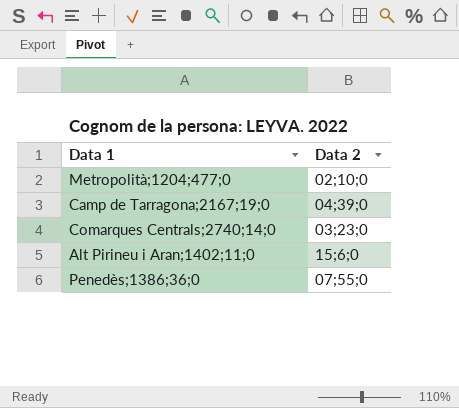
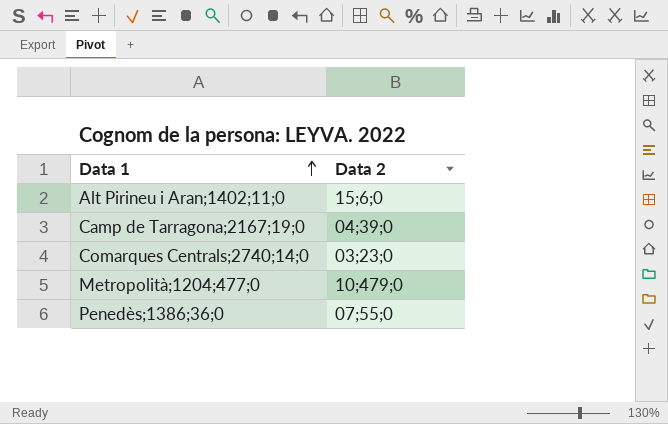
row order: none -> Data 1 ascending
Metropolità;1204;477;0 | Data 2: 02;10;0 -> 10;479;0

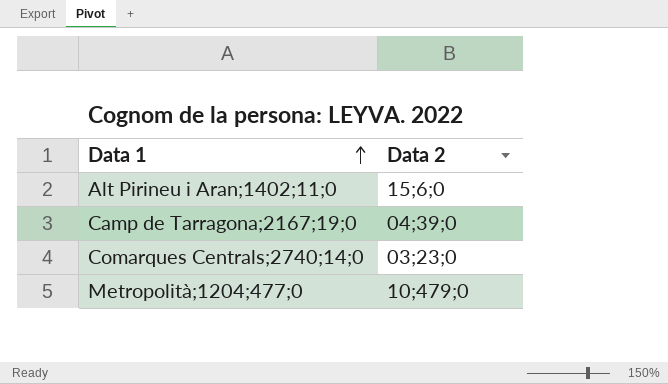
row Penedès;1386;36;0: 07;55;0 -> none

